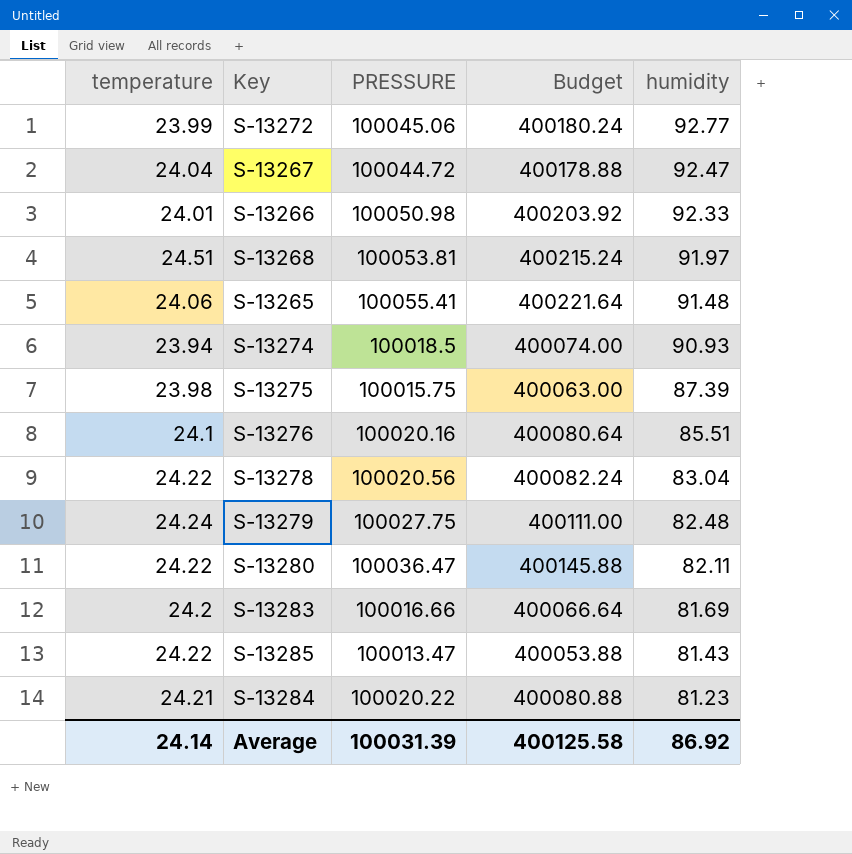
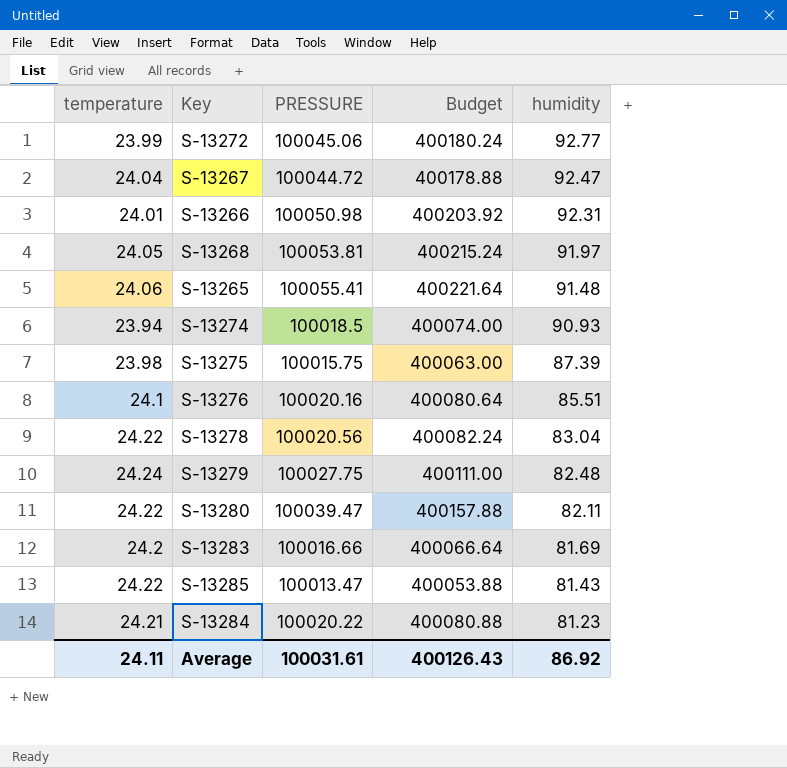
S-13266 | humidity: 92.33 -> 92.31
S-13268 | temperature: 24.51 -> 24.05
S-13280 | PRESSURE: 100036.47 -> 100039.47
S-13280 | Budget: 400145.88 -> 400157.88
Average | temperature: 24.14 -> 24.11
Average | PRESSURE: 100031.39 -> 100031.61
Average | Budget: 400125.58 -> 400126.43

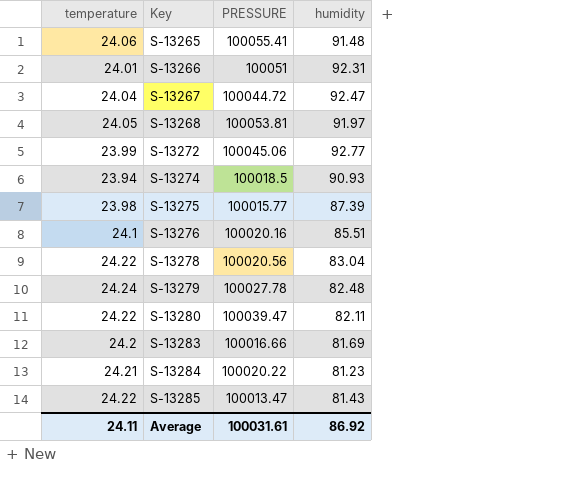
row order: humidity descending -> Key ascending
column Budget | formula: [PRESSURE] * 4 -> none
S-13266 | PRESSURE: 100050.98 -> 100051
S-13275 | PRESSURE: 100015.75 -> 100015.77
S-13279 | PRESSURE: 100027.75 -> 100027.78

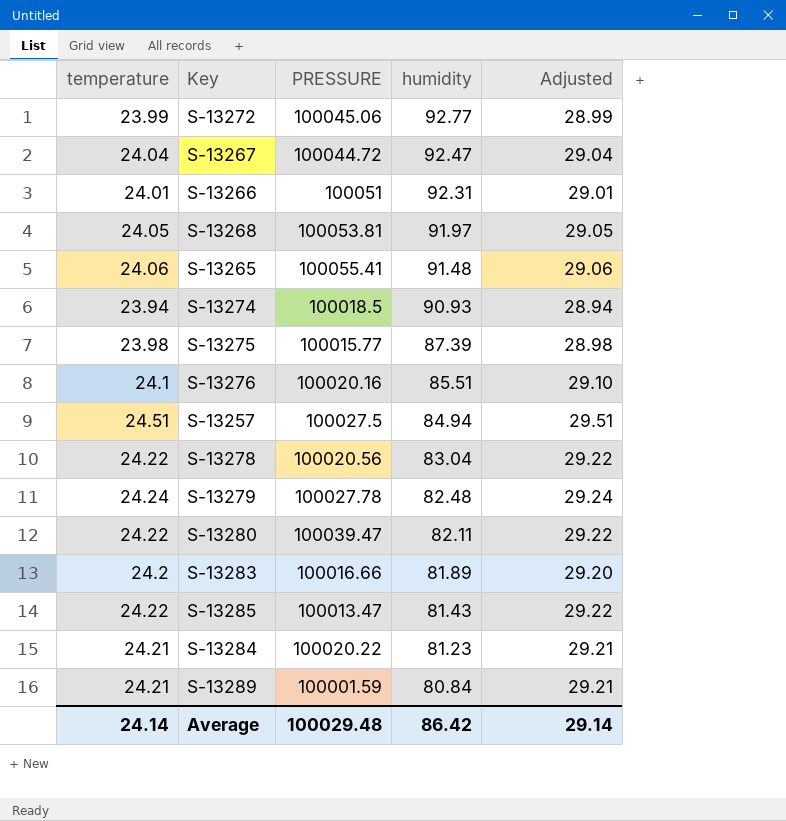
row order: Key ascending -> humidity descending
column Adjusted | formula: none -> [temperature] + 5
row S-13257: none -> 24.51 | 100027.5 | 84.94 | 29.51
S-13283 | humidity: 81.69 -> 81.89
row S-13289: none -> 24.21 | 100001.59 | 80.84 | 29.21
Average | temperature: 24.11 -> 24.14
Average | PRESSURE: 100031.61 -> 100029.48
Average | humidity: 86.92 -> 86.42

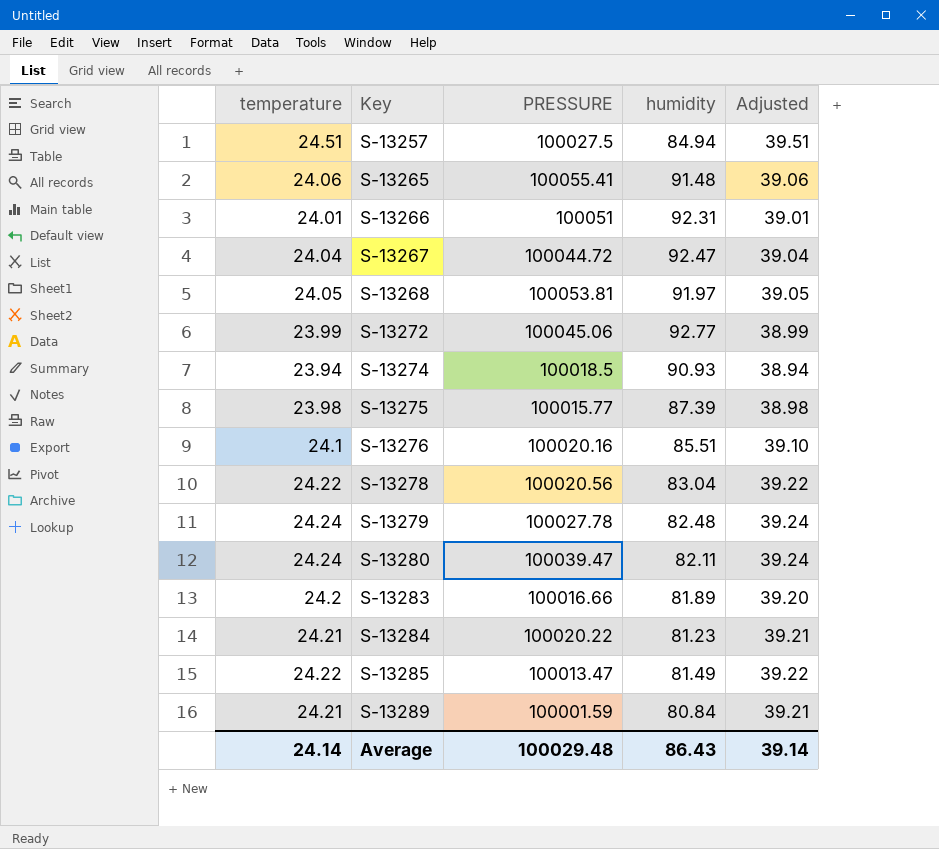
row order: humidity descending -> Key ascending
column Adjusted | formula: [temperature] + 5 -> [temperature] + 15
S-13280 | temperature: 24.22 -> 24.24
S-13285 | humidity: 81.43 -> 81.49
Average | humidity: 86.42 -> 86.43
Average | Adjusted: 29.14 -> 39.14

